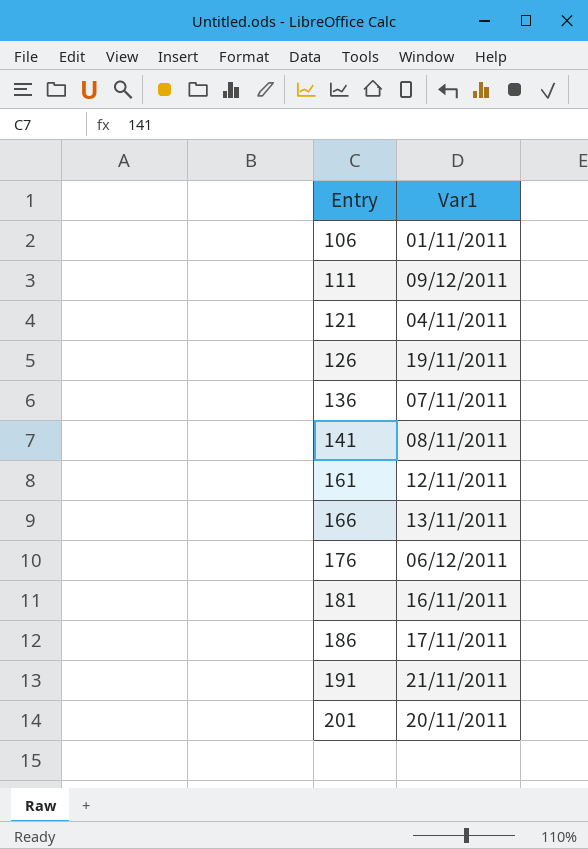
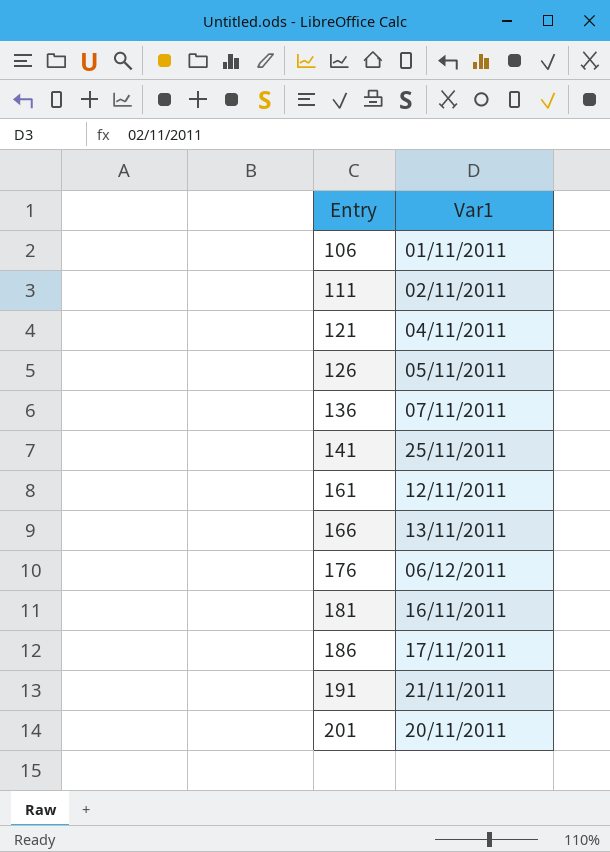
111 | Var1: 09/12/2011 -> 02/11/2011
126 | Var1: 19/11/2011 -> 05/11/2011
141 | Var1: 08/11/2011 -> 25/11/2011

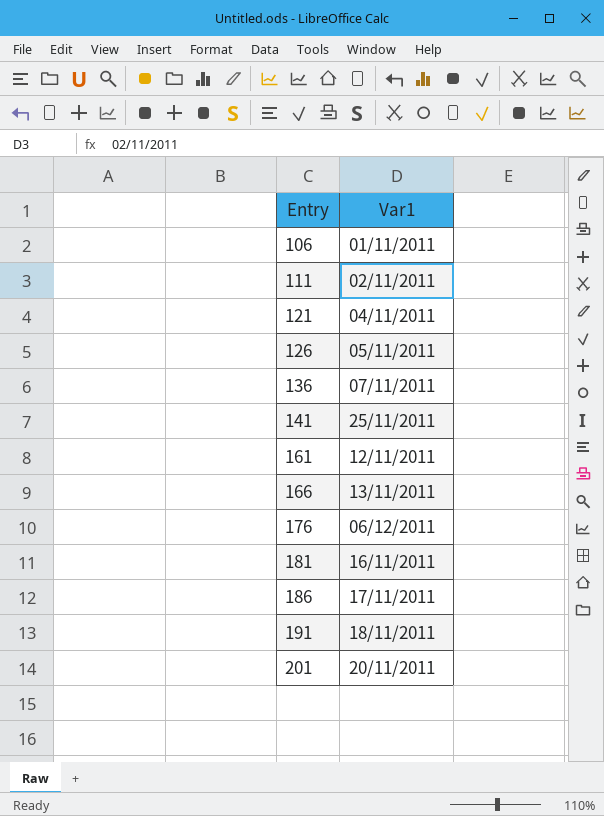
191 | Var1: 21/11/2011 -> 18/11/2011

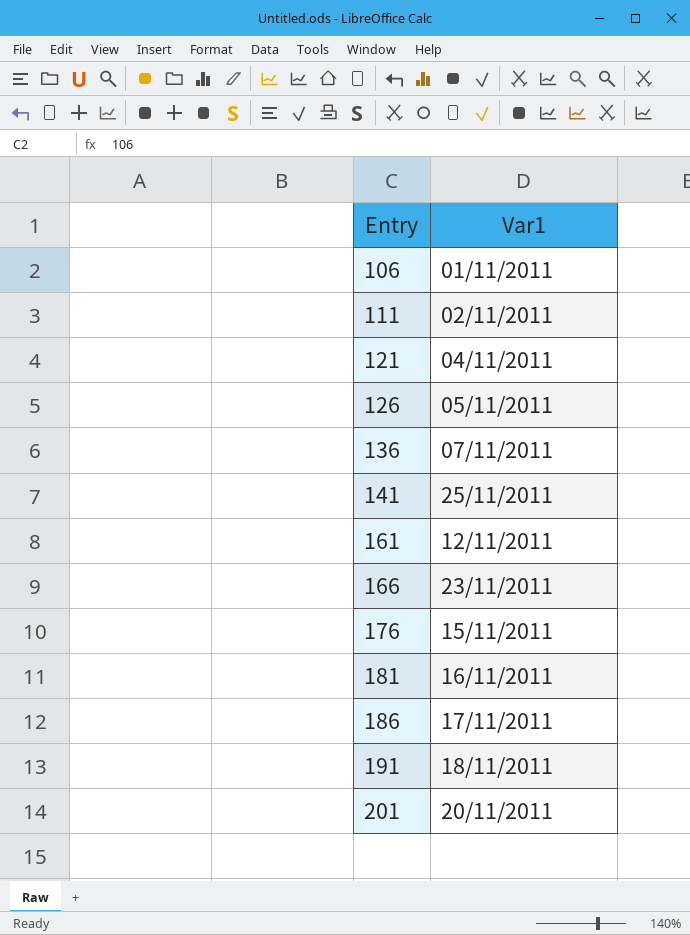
166 | Var1: 13/11/2011 -> 23/11/2011
176 | Var1: 06/12/2011 -> 15/11/2011

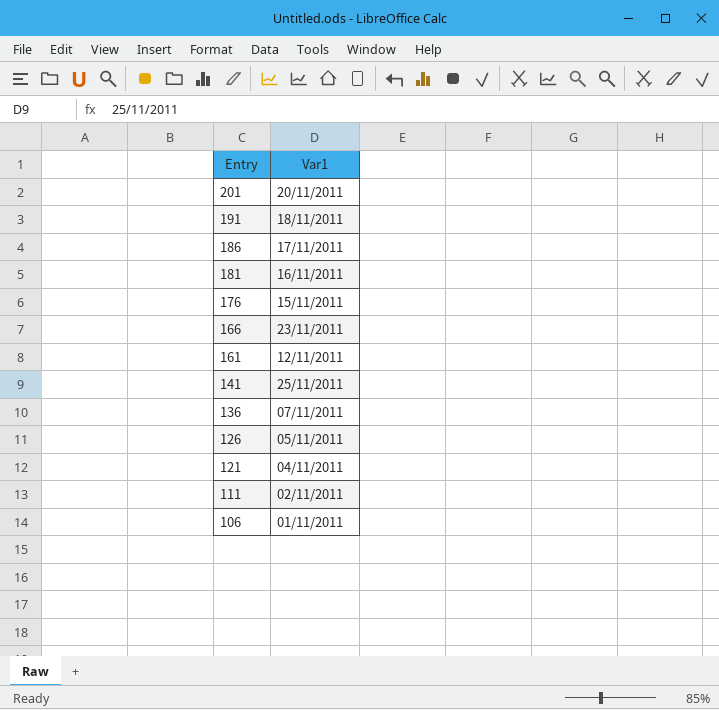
row order: Entry ascending -> Entry descending

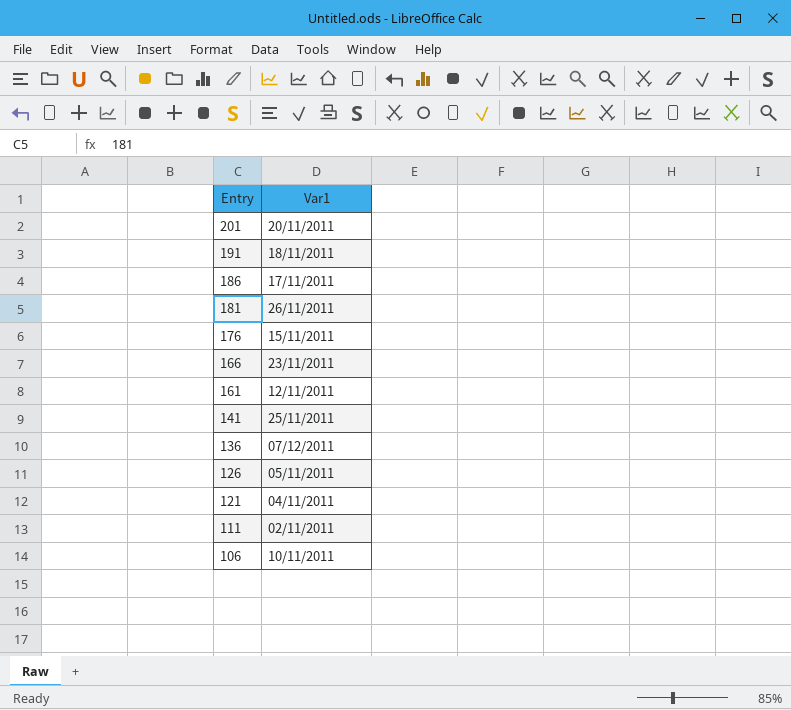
181 | Var1: 16/11/2011 -> 26/11/2011
136 | Var1: 07/11/2011 -> 07/12/2011
106 | Var1: 01/11/2011 -> 10/11/2011

